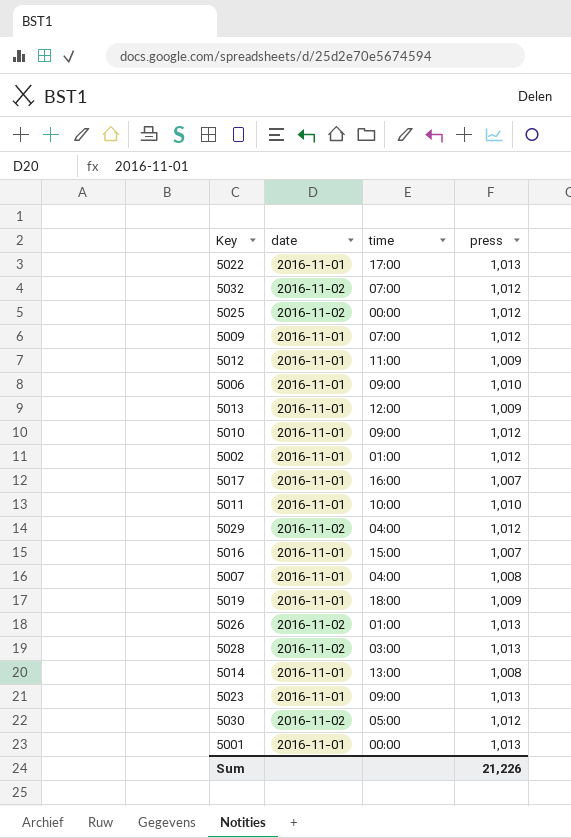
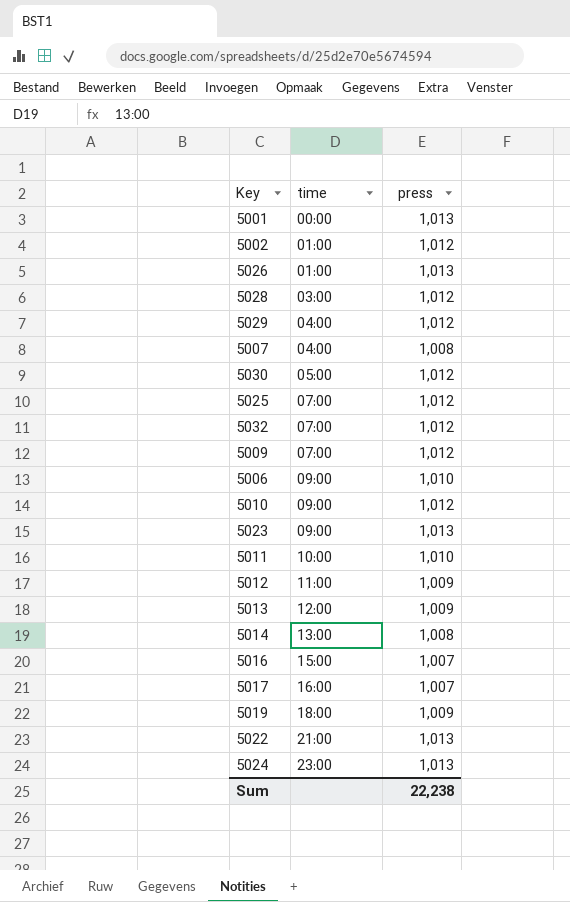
row order: none -> time ascending
column date | position: 2 -> none
5028 | press: 1,013 -> 1,012
5025 | time: 00:00 -> 07:00
5022 | time: 17:00 -> 21:00
row 5024: none -> 23:00 | 1,013
Sum | press: 21,226 -> 22,238

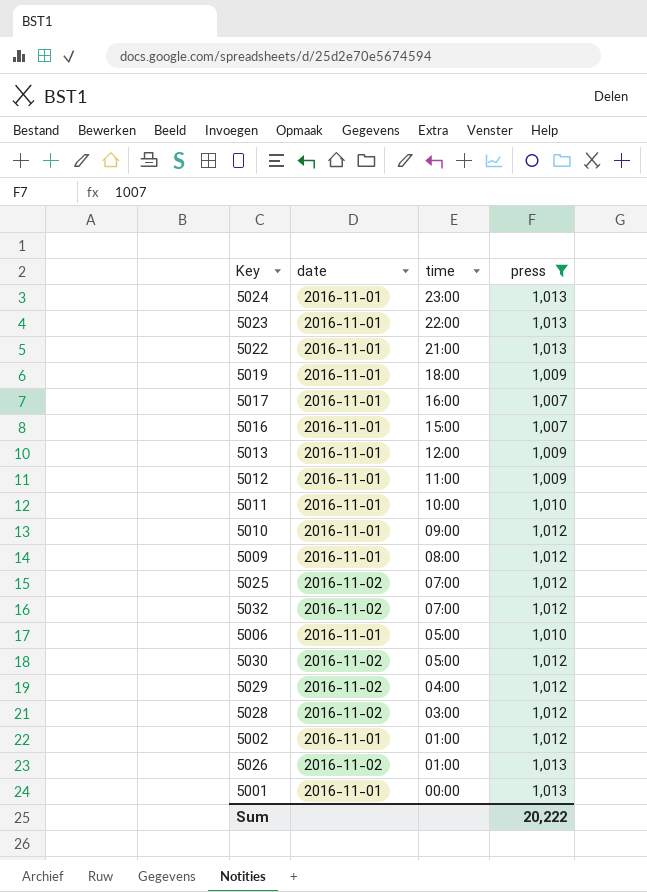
filter: none -> press != 1,008
row order: time ascending -> time descending
column date | position: none -> 2
5023 | time: 09:00 -> 22:00
5009 | time: 07:00 -> 08:00
5006 | time: 09:00 -> 05:00
Sum | press: 22,238 -> 20,222

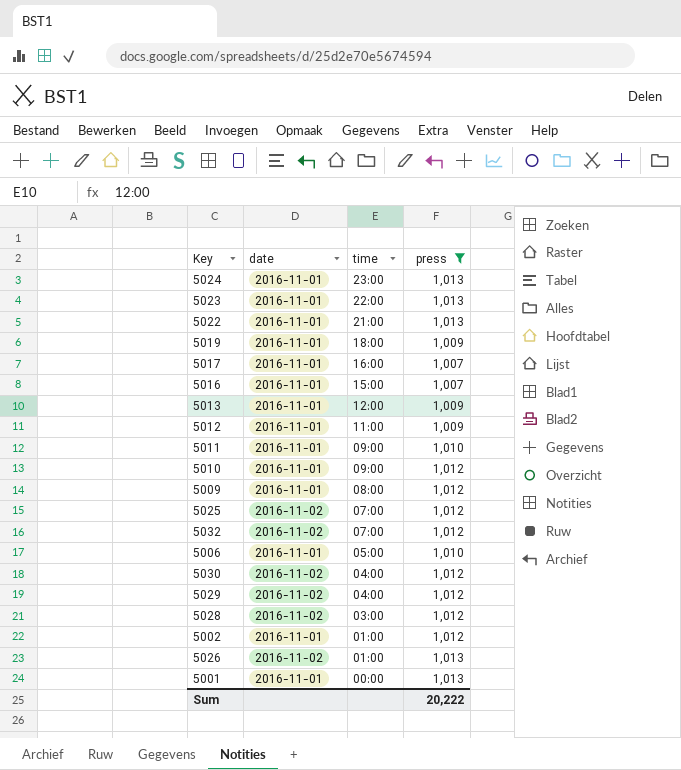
5011 | time: 10:00 -> 09:00
5030 | time: 05:00 -> 04:00

